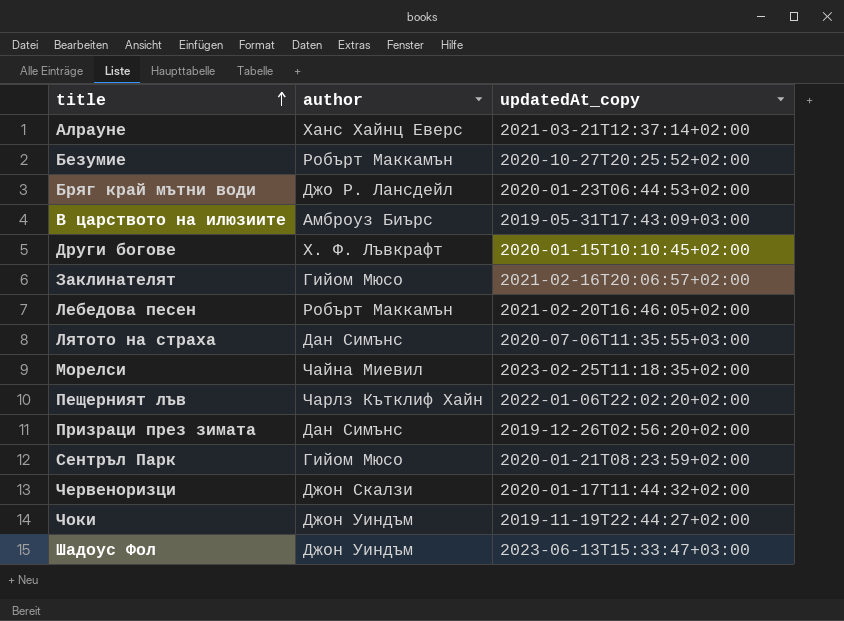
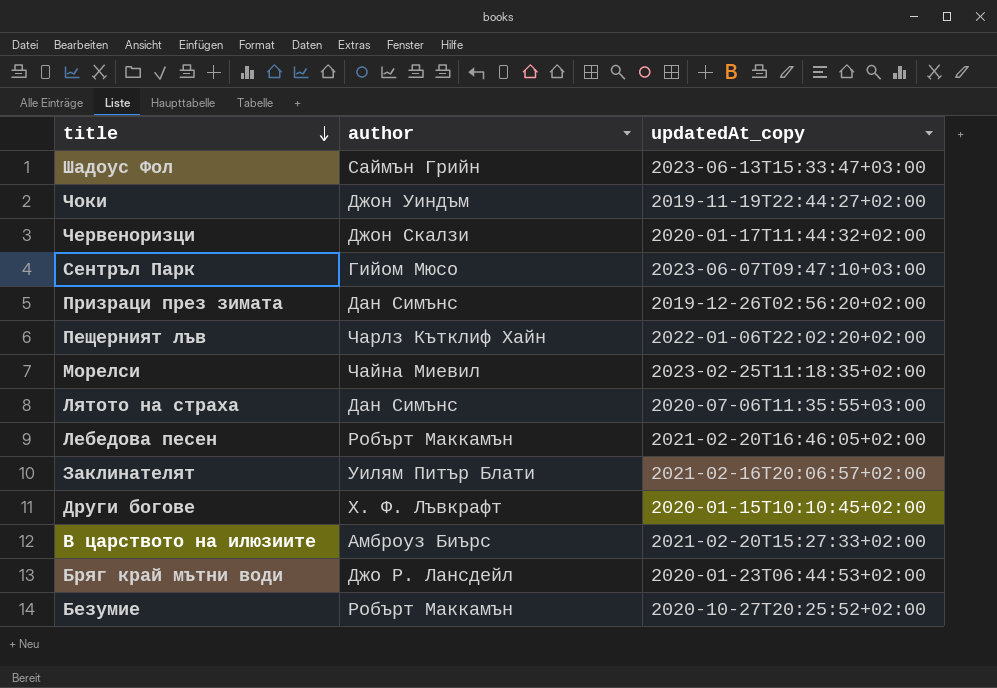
row order: title ascending -> title descending
row Алрауне: Ханс Хайнц Еверс | 2021-03-21T12:37:14+02:00 -> none
Шадоус Фол | author: Джон Уиндъм -> Саймън Грийн
Сентръл Парк | updatedAt_copy: 2020-01-21T08:23:59+02:00 -> 2023-06-07T09:47:10+03:00
Заклинателят | author: Гийом Мюсо -> Уилям Питър Блати
В царството на илюзиите | updatedAt_copy: 2019-05-31T17:43:09+03:00 -> 2021-02-20T15:27:33+02:00

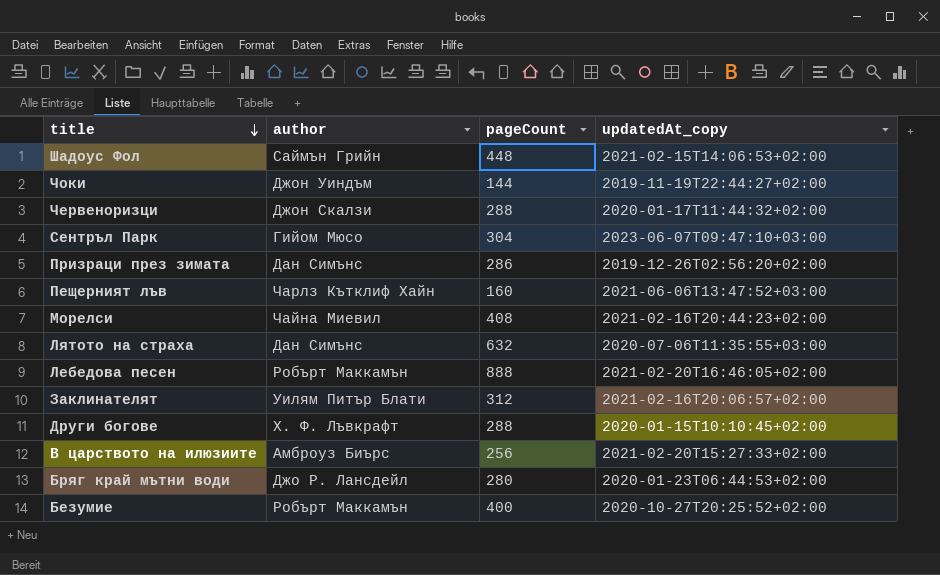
column pageCount | position: none -> 3
Шадоус Фол | updatedAt_copy: 2023-06-13T15:33:47+03:00 -> 2021-02-15T14:06:53+02:00
Пещерният лъв | updatedAt_copy: 2022-01-06T22:02:20+02:00 -> 2021-06-06T13:47:52+03:00
Морелси | updatedAt_copy: 2023-02-25T11:18:35+02:00 -> 2021-02-16T20:44:23+02:00

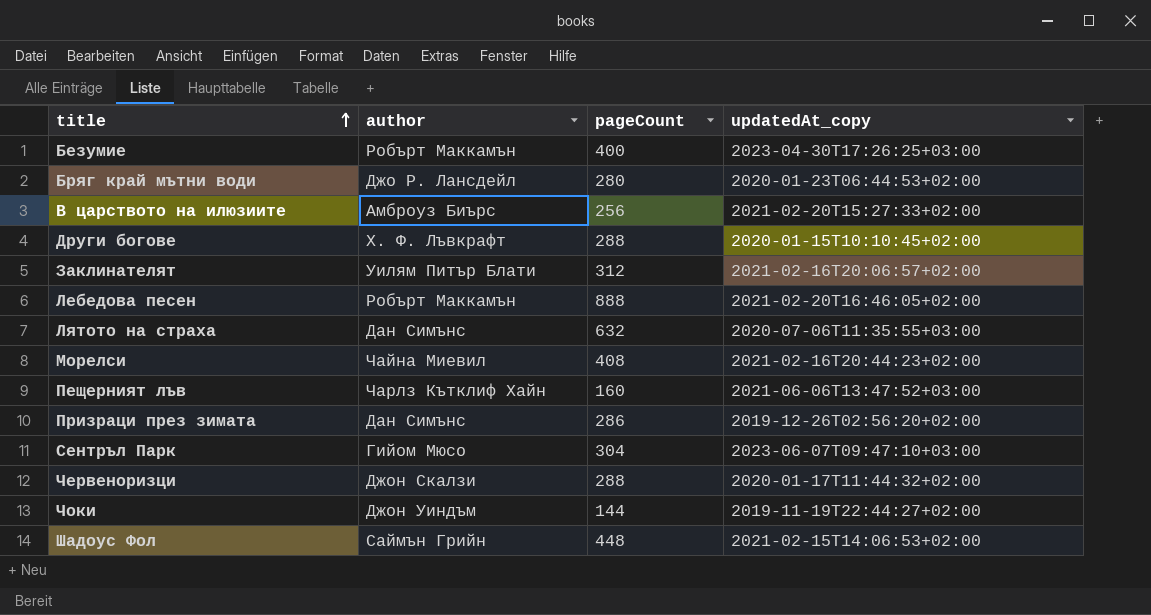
row order: title descending -> title ascending
Безумие | updatedAt_copy: 2020-10-27T20:25:52+02:00 -> 2023-04-30T17:26:25+03:00

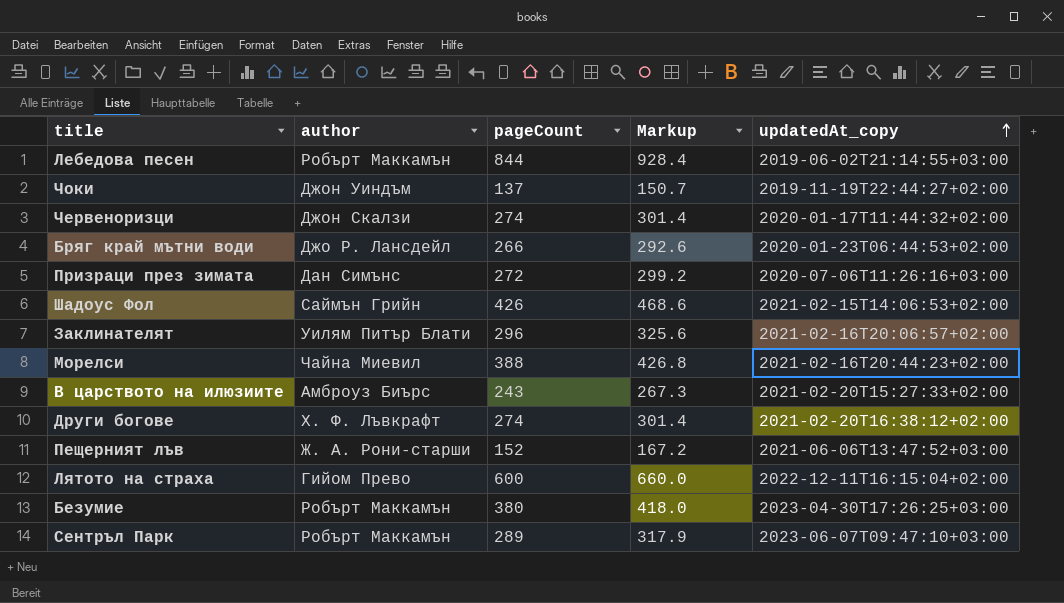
row order: title ascending -> updatedAt_copy ascending
column Markup | formula: none -> [pageCount] * 1.1
Лебедова песен | pageCount: 888 -> 844
Лебедова песен | updatedAt_copy: 2021-02-20T16:46:05+02:00 -> 2019-06-02T21:14:55+03:00
Чоки | pageCount: 144 -> 137
Червеноризци | pageCount: 288 -> 274
Бряг край мътни води | pageCount: 280 -> 266
Призраци през зимата | pageCount: 286 -> 272
Призраци през зимата | updatedAt_copy: 2019-12-26T02:56:20+02:00 -> 2020-07-06T11:26:16+03:00
Шадоус Фол | pageCount: 448 -> 426
Заклинателят | pageCount: 312 -> 296
Морелси | pageCount: 408 -> 388
В царството на илюзиите | pageCount: 256 -> 243
Други богове | pageCount: 288 -> 274
Други богове | updatedAt_copy: 2020-01-15T10:10:45+02:00 -> 2021-02-20T16:38:12+02:00
Пещерният лъв | author: Чарлз Кътклиф Хайн -> Ж. А. Рони-старши
Пещерният лъв | pageCount: 160 -> 152
Лятото на страха | author: Дан Симънс -> Гийом Прево
Лятото на страха | pageCount: 632 -> 600
Лятото на страха | updatedAt_copy: 2020-07-06T11:35:55+03:00 -> 2022-12-11T16:15:04+02:00
Безумие | pageCount: 400 -> 380
Сентръл Парк | author: Гийом Мюсо -> Робърт Маккамън
Сентръл Парк | pageCount: 304 -> 289

